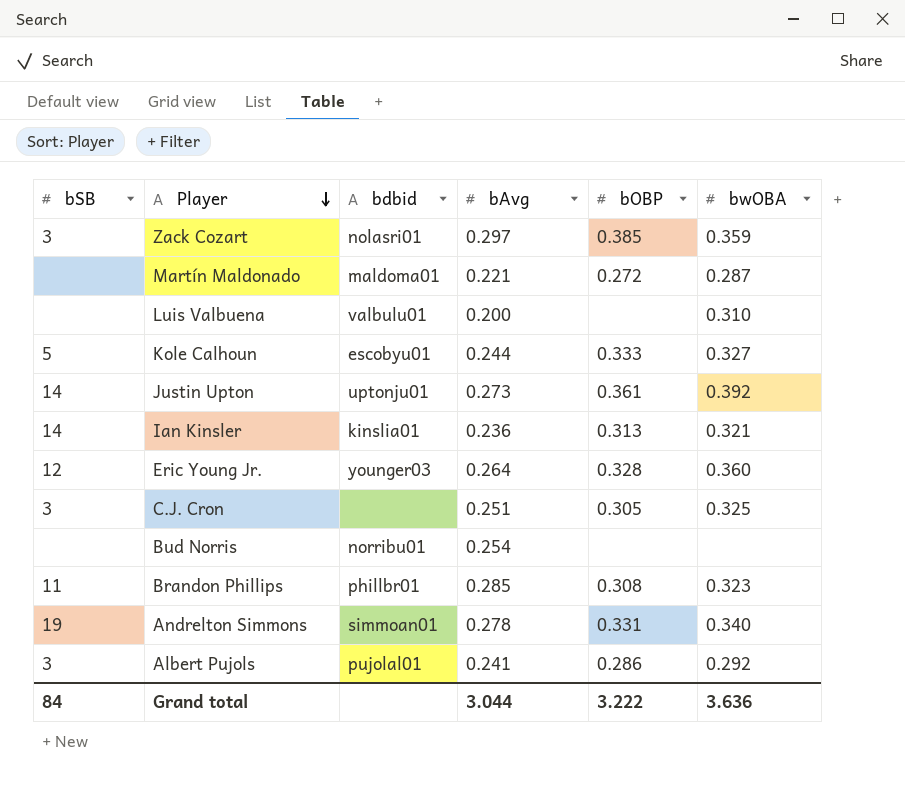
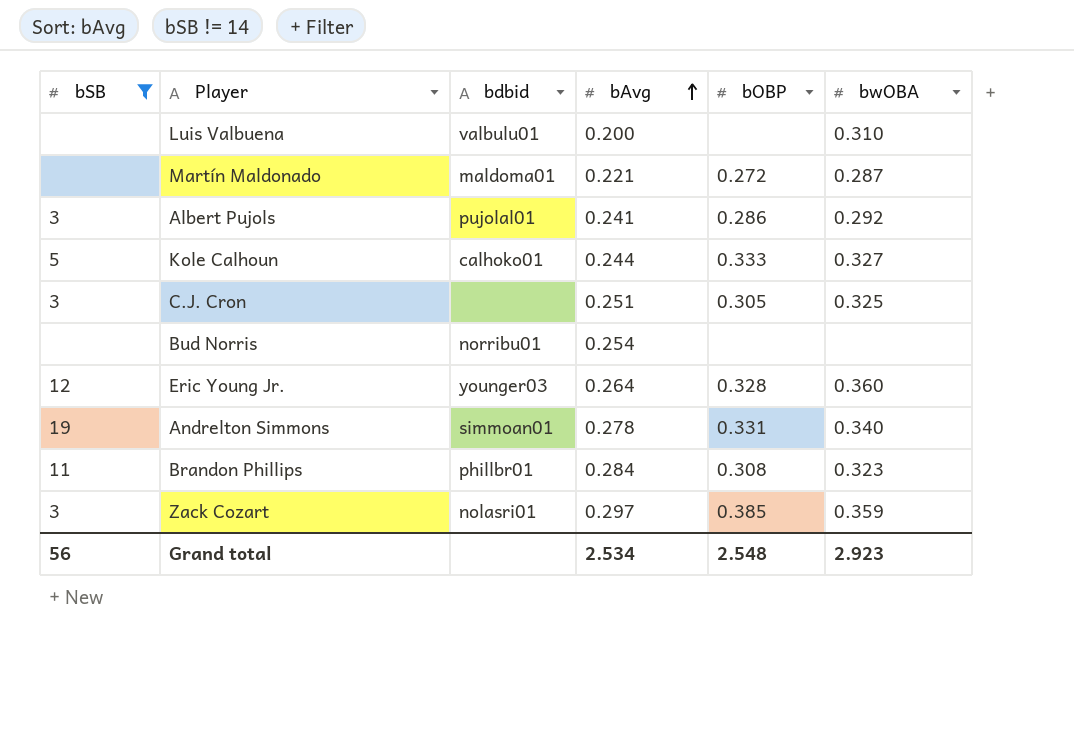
filter: none -> bSB != 14
row order: Player descending -> bAvg ascending
Kole Calhoun | bdbid: escobyu01 -> calhoko01
Brandon Phillips | bAvg: 0.285 -> 0.284
Grand total | bSB: 84 -> 56
Grand total | bAvg: 3.044 -> 2.534
Grand total | bOBP: 3.222 -> 2.548
Grand total | bwOBA: 3.636 -> 2.923

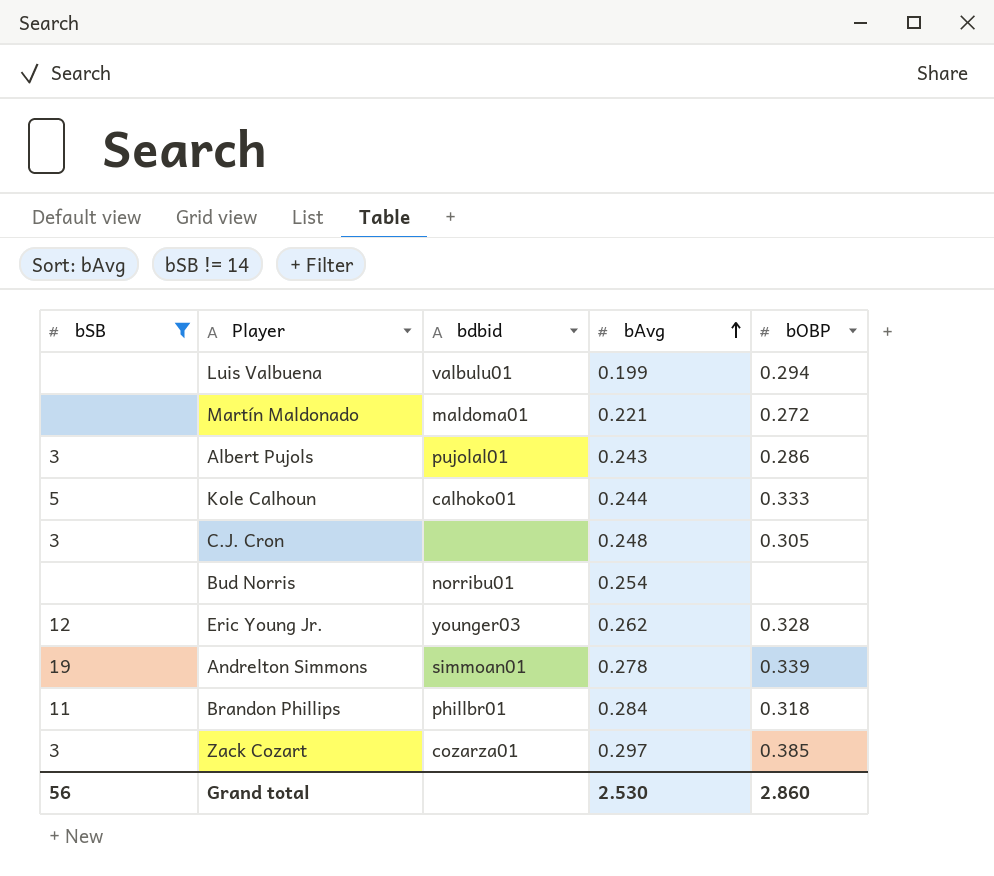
column bwOBA | position: 6 -> none
Luis Valbuena | bAvg: 0.200 -> 0.199
Luis Valbuena | bOBP: none -> 0.294
Albert Pujols | bAvg: 0.241 -> 0.243
C.J. Cron | bAvg: 0.251 -> 0.248
Eric Young Jr. | bAvg: 0.264 -> 0.262
Andrelton Simmons | bOBP: 0.331 -> 0.339
Brandon Phillips | bOBP: 0.308 -> 0.318
Zack Cozart | bdbid: nolasri01 -> cozarza01
Grand total | bAvg: 2.534 -> 2.530
Grand total | bOBP: 2.548 -> 2.860

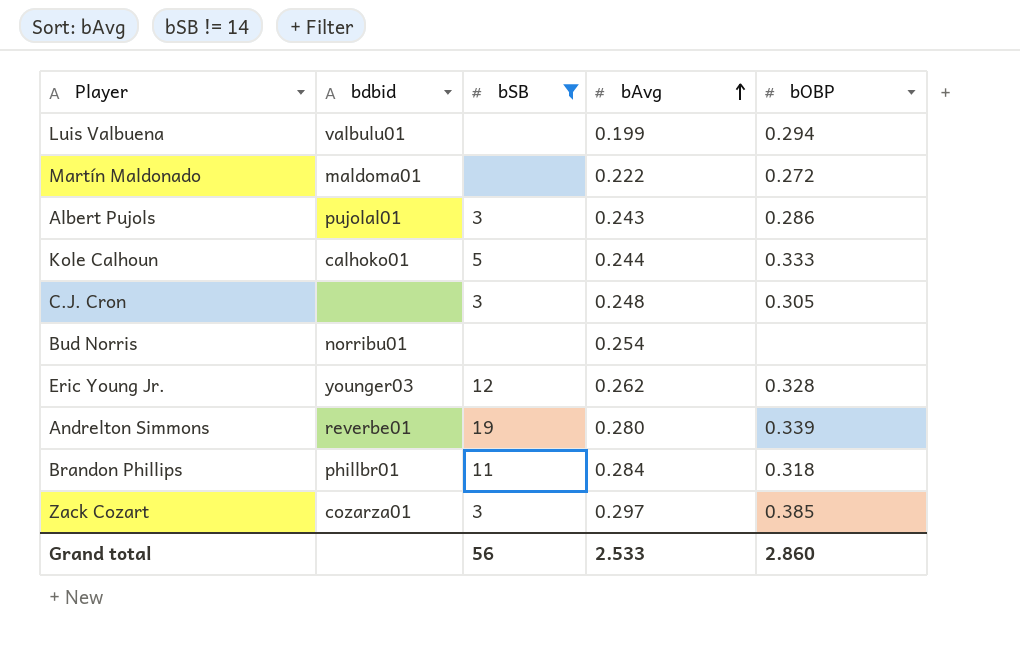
column bSB | position: 1 -> 3
Martín Maldonado | bAvg: 0.221 -> 0.222
Andrelton Simmons | bdbid: simmoan01 -> reverbe01
Andrelton Simmons | bAvg: 0.278 -> 0.280
Grand total | bAvg: 2.530 -> 2.533

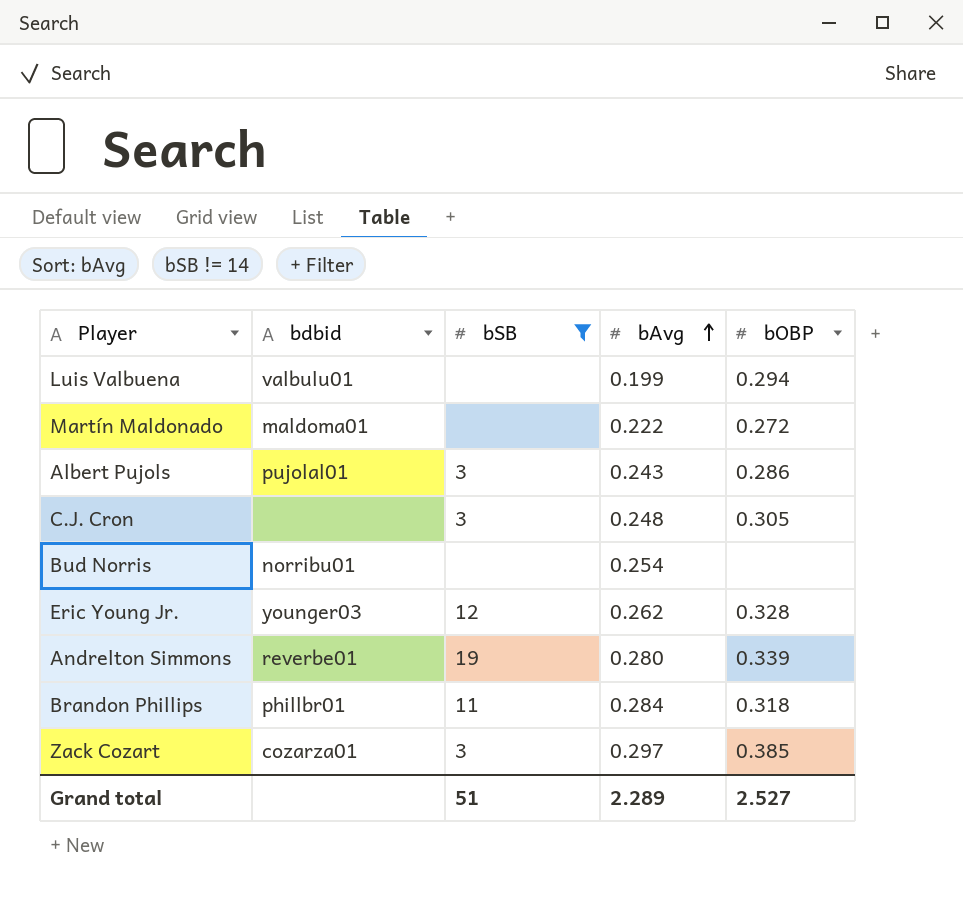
row Kole Calhoun: calhoko01 | 5 | 0.244 | 0.333 -> none
Grand total | bSB: 56 -> 51
Grand total | bAvg: 2.533 -> 2.289
Grand total | bOBP: 2.860 -> 2.527

